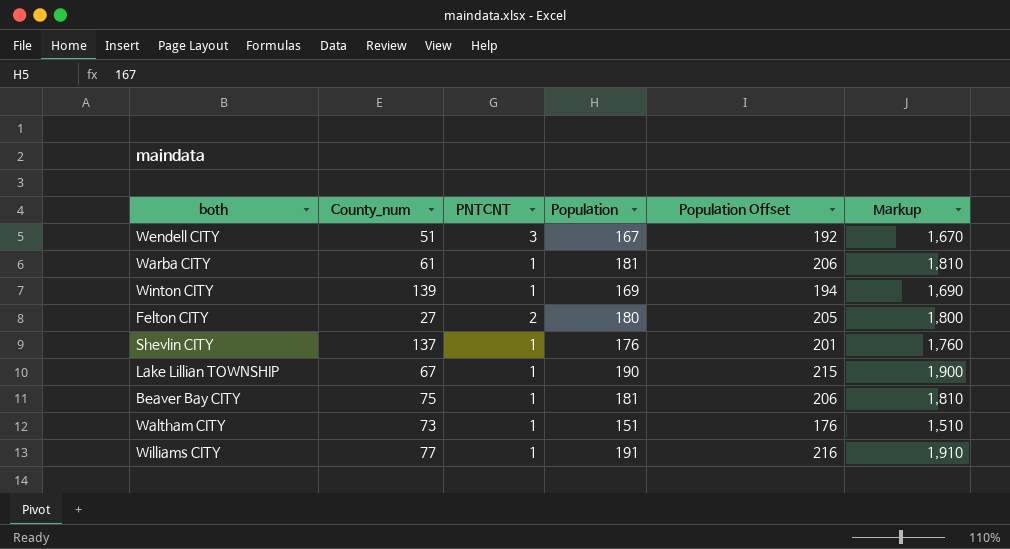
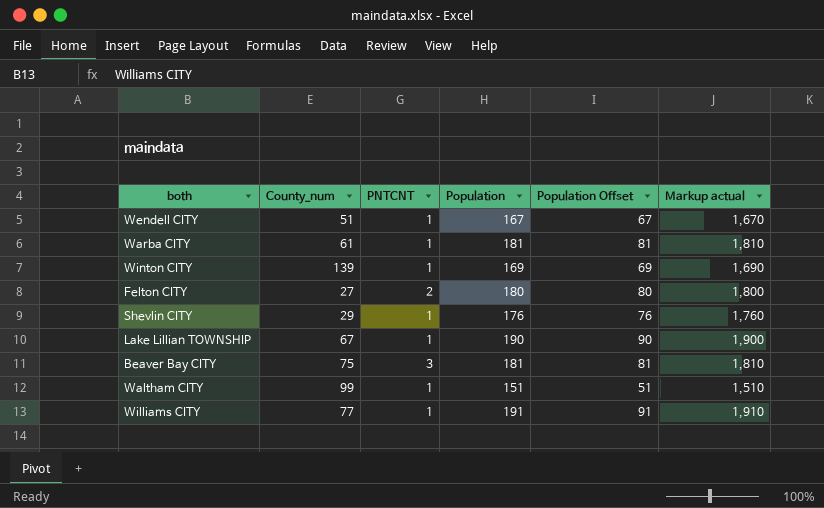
column Population Offset | formula: [Population] + 25 -> [Population] - 100
column name: Markup -> Markup actual
Wendell CITY | PNTCNT: 3 -> 1
Shevlin CITY | County_num: 137 -> 29
Beaver Bay CITY | PNTCNT: 1 -> 3
Waltham CITY | County_num: 73 -> 99

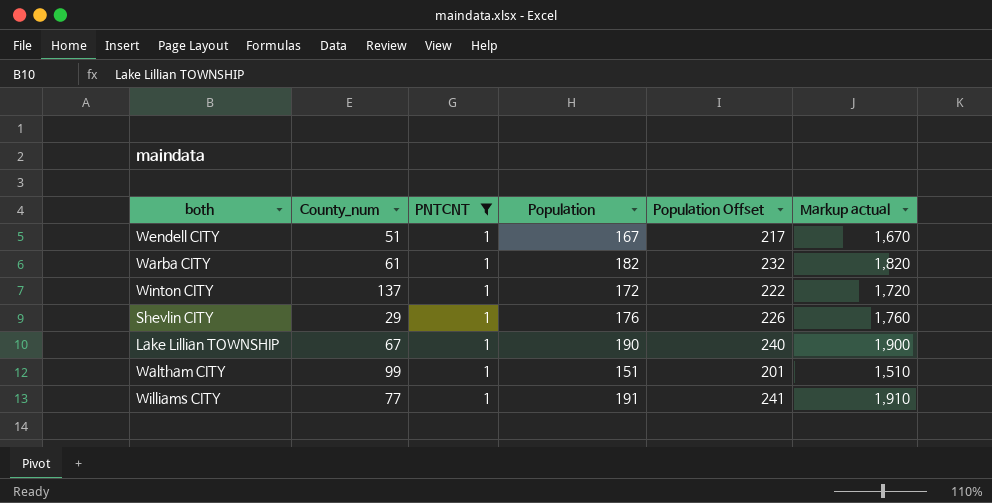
filter: none -> PNTCNT = 1
column Population Offset | formula: [Population] - 100 -> [Population] + 50
Warba CITY | Population: 181 -> 182
Warba CITY | Markup actual: 1,810 -> 1,820
Winton CITY | County_num: 139 -> 137
Winton CITY | Population: 169 -> 172
Winton CITY | Markup actual: 1,690 -> 1,720

